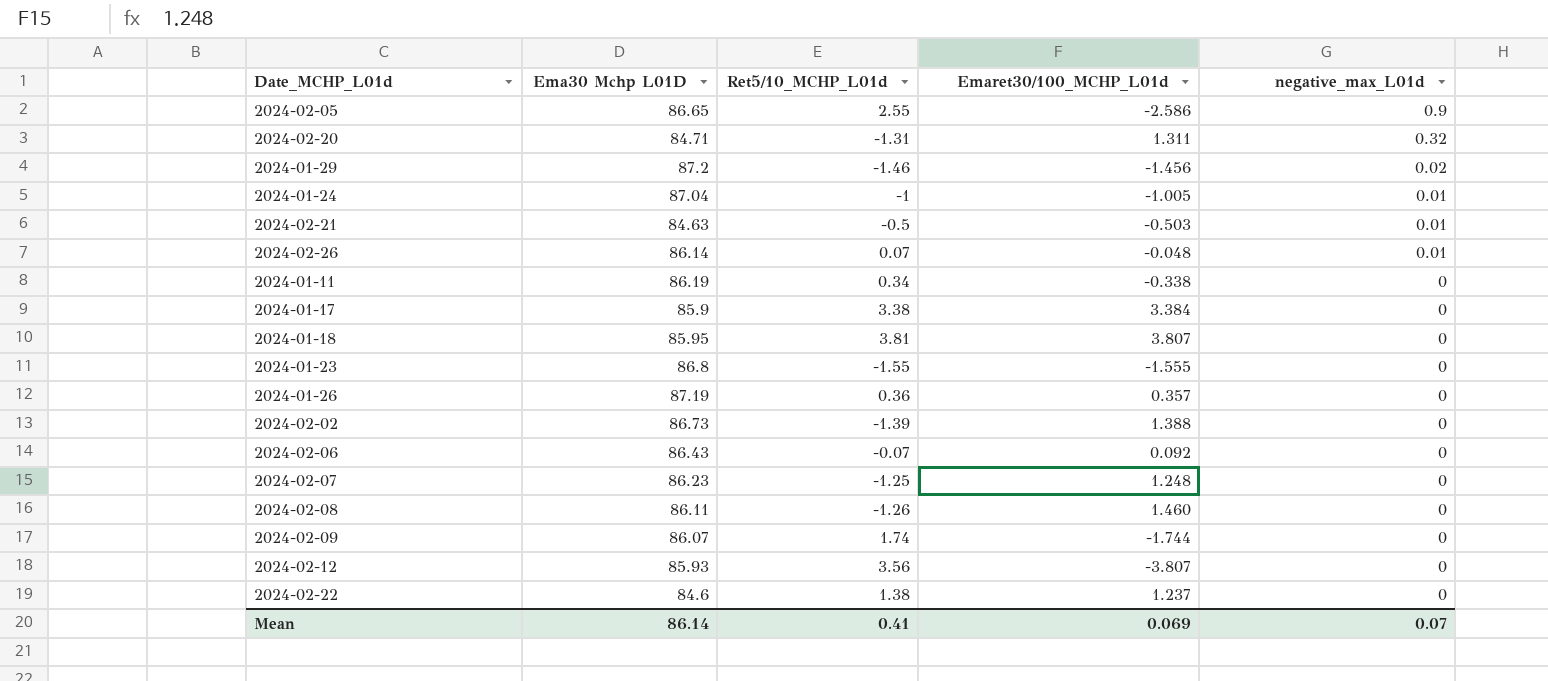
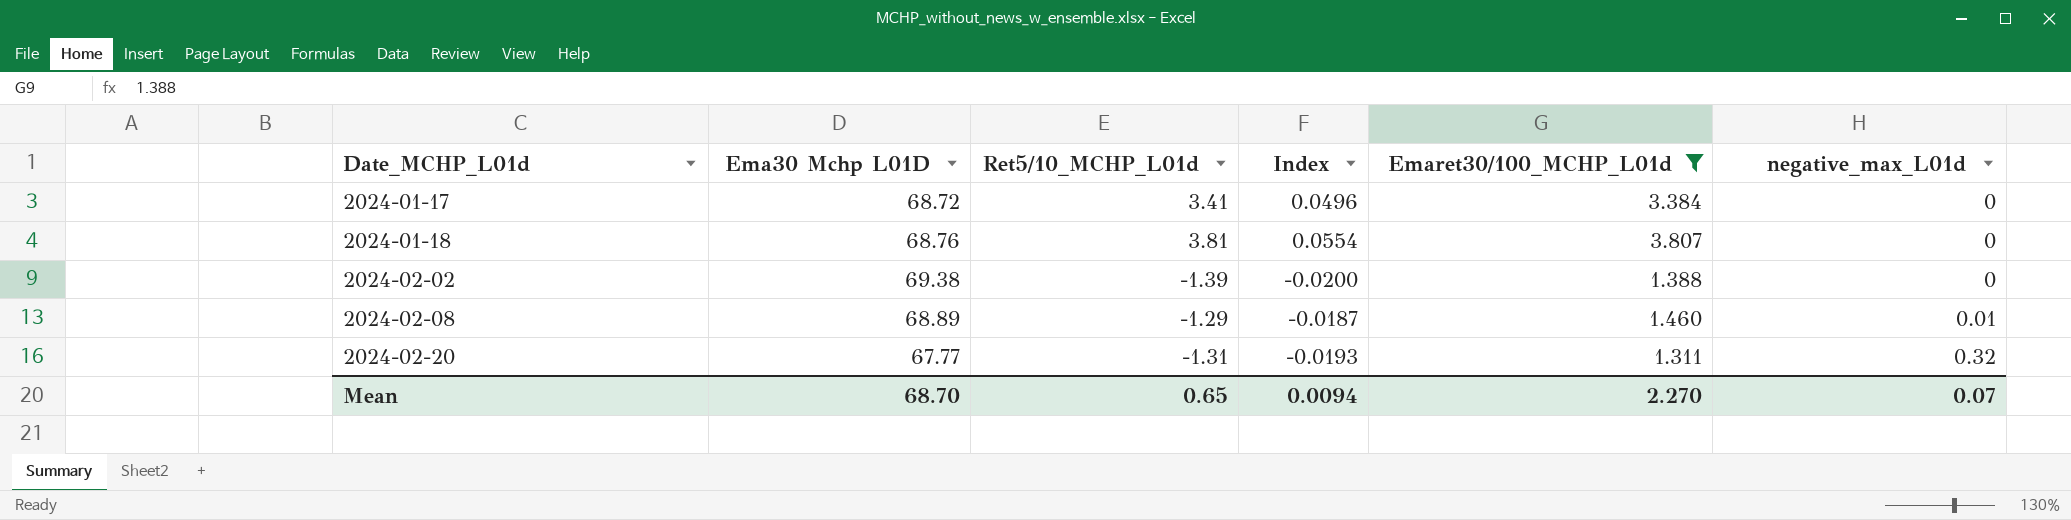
filter: none -> Emaret30/100_MCHP_L01d >= 1.311
row order: negative_max_L01d descending -> Date_MCHP_L01d ascending
column Index | formula: none -> [Ret5/10_MCHP_L01d] / [Ema30 Mchp L01D]
2024-01-17 | Ema30 Mchp L01D: 85.9 -> 68.72
2024-01-17 | Ret5/10_MCHP_L01d: 3.38 -> 3.41
2024-01-18 | Ema30 Mchp L01D: 85.95 -> 68.76
2024-02-02 | Ema30 Mchp L01D: 86.73 -> 69.38
2024-02-08 | Ema30 Mchp L01D: 86.11 -> 68.89
2024-02-08 | Ret5/10_MCHP_L01d: -1.26 -> -1.29
2024-02-08 | negative_max_L01d: 0 -> 0.01
2024-02-20 | Ema30 Mchp L01D: 84.71 -> 67.77
Mean | Ema30 Mchp L01D: 86.14 -> 68.70
Mean | Ret5/10_MCHP_L01d: 0.41 -> 0.65
Mean | Emaret30/100_MCHP_L01d: 0.069 -> 2.270

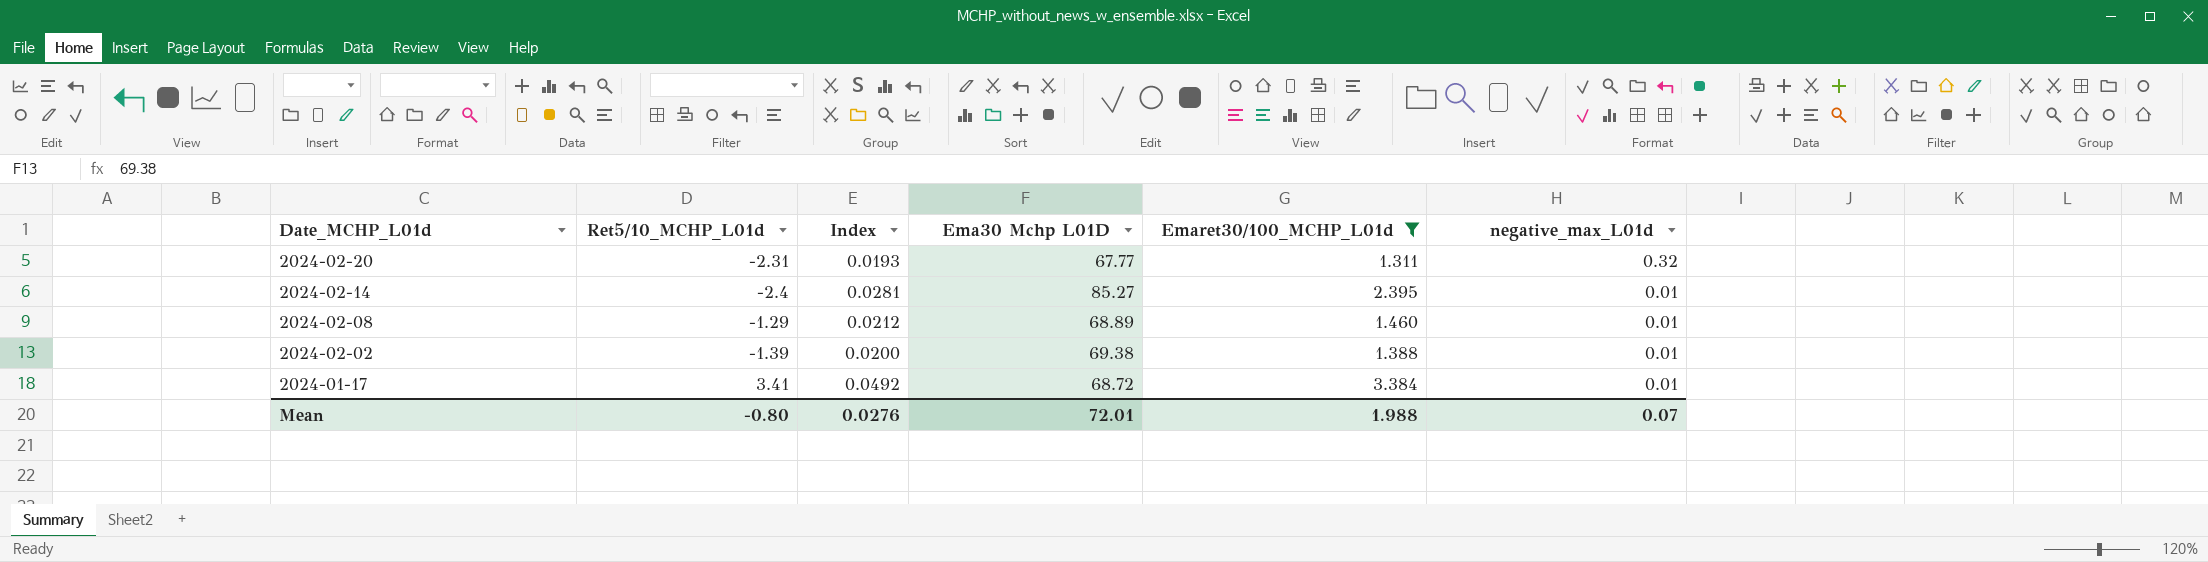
row order: Date_MCHP_L01d ascending -> Date_MCHP_L01d descending
column Index | formula: [Ret5/10_MCHP_L01d] / [Ema30 Mchp L01D] -> [Emaret30/100_MCHP_L01d] / [Ema30 Mchp L01D]
column Ema30 Mchp L01D | position: 2 -> 4
row 2024-01-18: 68.76 | 3.81 | 0.0554 | 3.807 | 0 -> none
2024-02-20 | Ret5/10_MCHP_L01d: -1.31 -> -2.31
row 2024-02-14: none -> -2.4 | 0.0281 | 85.27 | 2.395 | 0.01
2024-02-02 | negative_max_L01d: 0 -> 0.01
2024-01-17 | negative_max_L01d: 0 -> 0.01
Mean | Ret5/10_MCHP_L01d: 0.65 -> -0.80
Mean | Index: 0.0094 -> 0.0276
Mean | Ema30 Mchp L01D: 68.70 -> 72.01
Mean | Emaret30/100_MCHP_L01d: 2.270 -> 1.988

